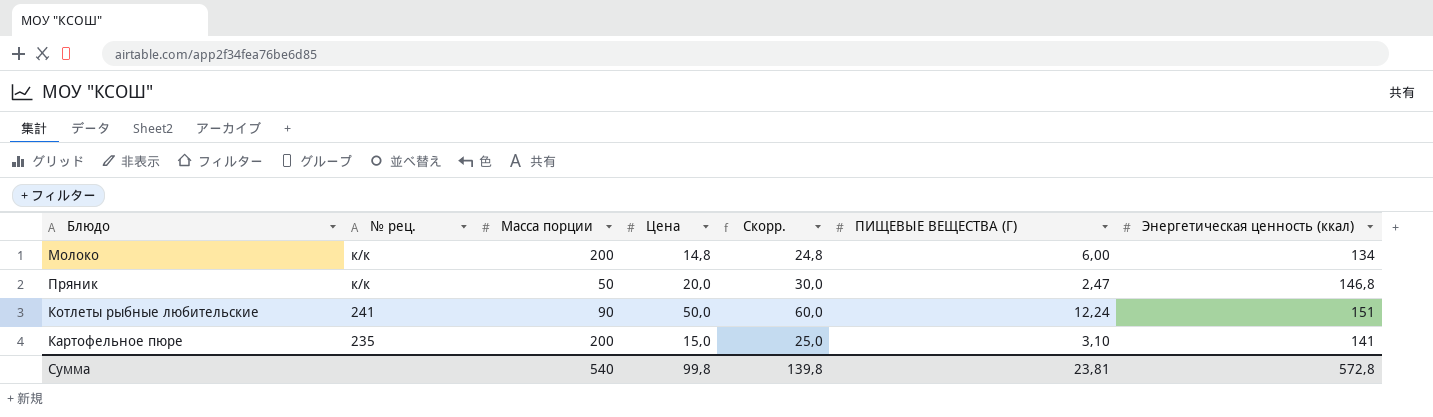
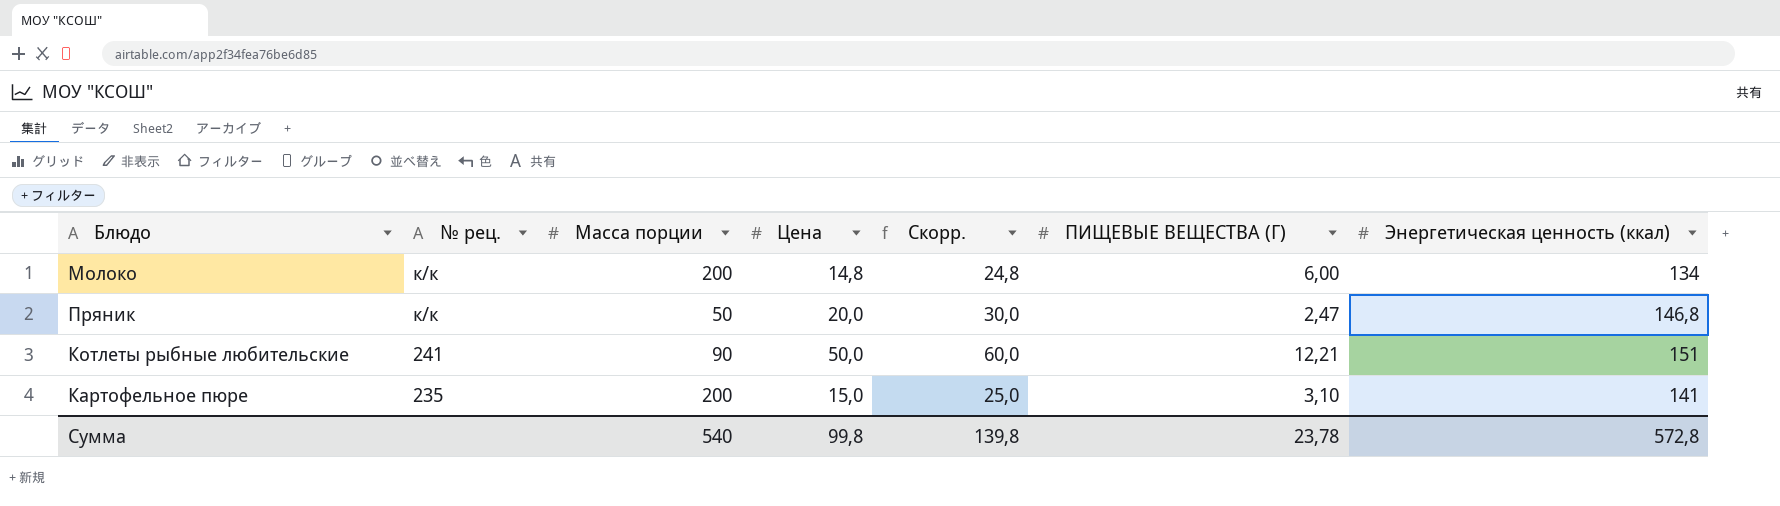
Котлеты рыбные любительские | ПИЩЕВЫЕ ВЕЩЕСТВА (Г): 12,24 -> 12,21
Сумма | ПИЩЕВЫЕ ВЕЩЕСТВА (Г): 23,81 -> 23,78

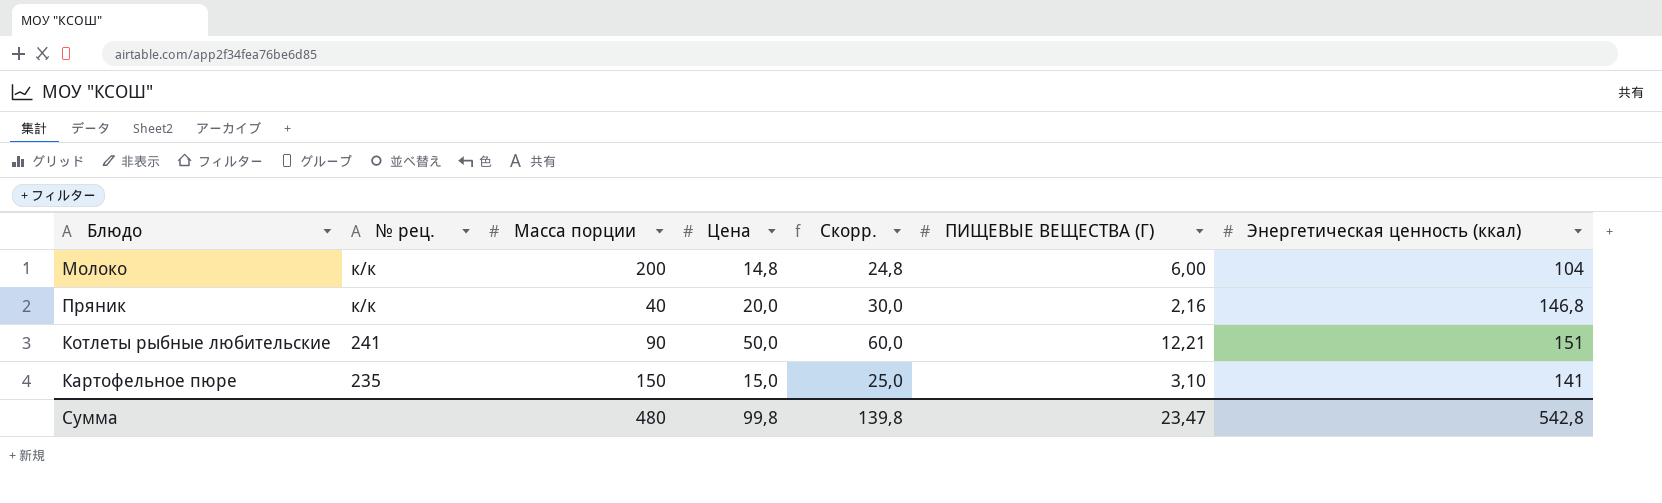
Молоко | Энергетическая ценность (ккал): 134 -> 104
Пряник | Масса порции: 50 -> 40
Пряник | ПИЩЕВЫЕ ВЕЩЕСТВА (Г): 2,47 -> 2,16
Картофельное пюре | Масса порции: 200 -> 150
Сумма | Масса порции: 540 -> 480
Сумма | ПИЩЕВЫЕ ВЕЩЕСТВА (Г): 23,78 -> 23,47
Сумма | Энергетическая ценность (ккал): 572,8 -> 542,8

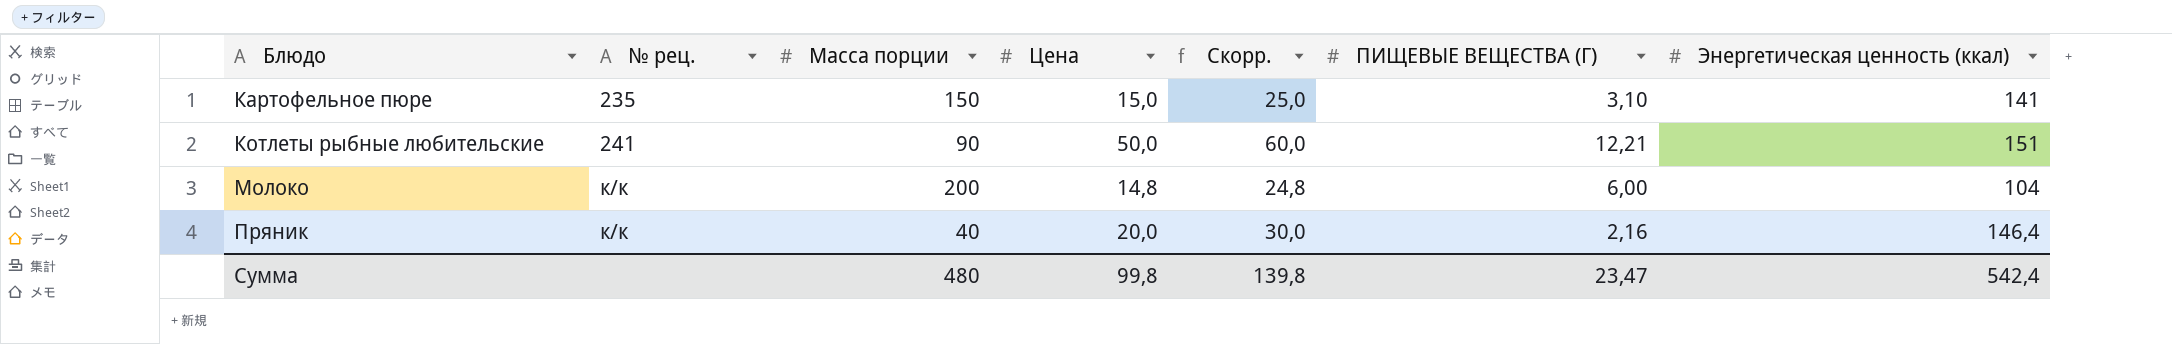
row order: № рец. descending -> Блюдо ascending
Пряник | Энергетическая ценность (ккал): 146,8 -> 146,4
Сумма | Энергетическая ценность (ккал): 542,8 -> 542,4

